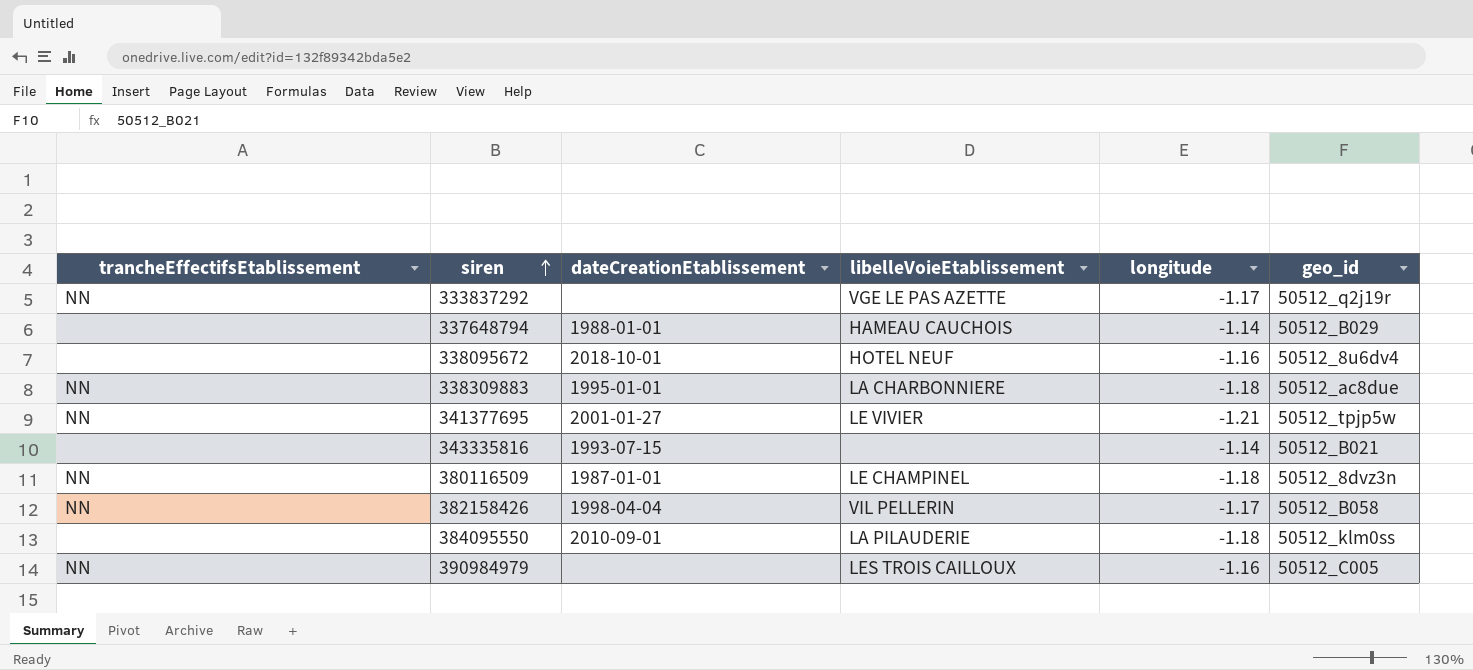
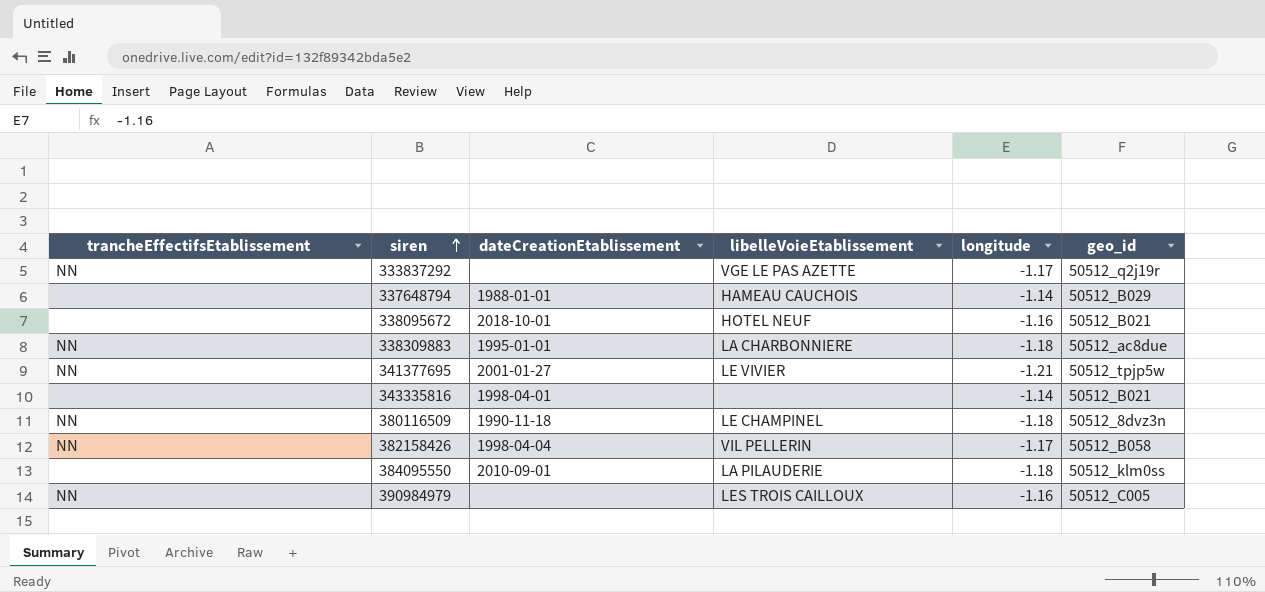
338095672 | geo_id: 50512_8u6dv4 -> 50512_B021
343335816 | dateCreationEtablissement: 1993-07-15 -> 1998-04-01
380116509 | dateCreationEtablissement: 1987-01-01 -> 1990-11-18

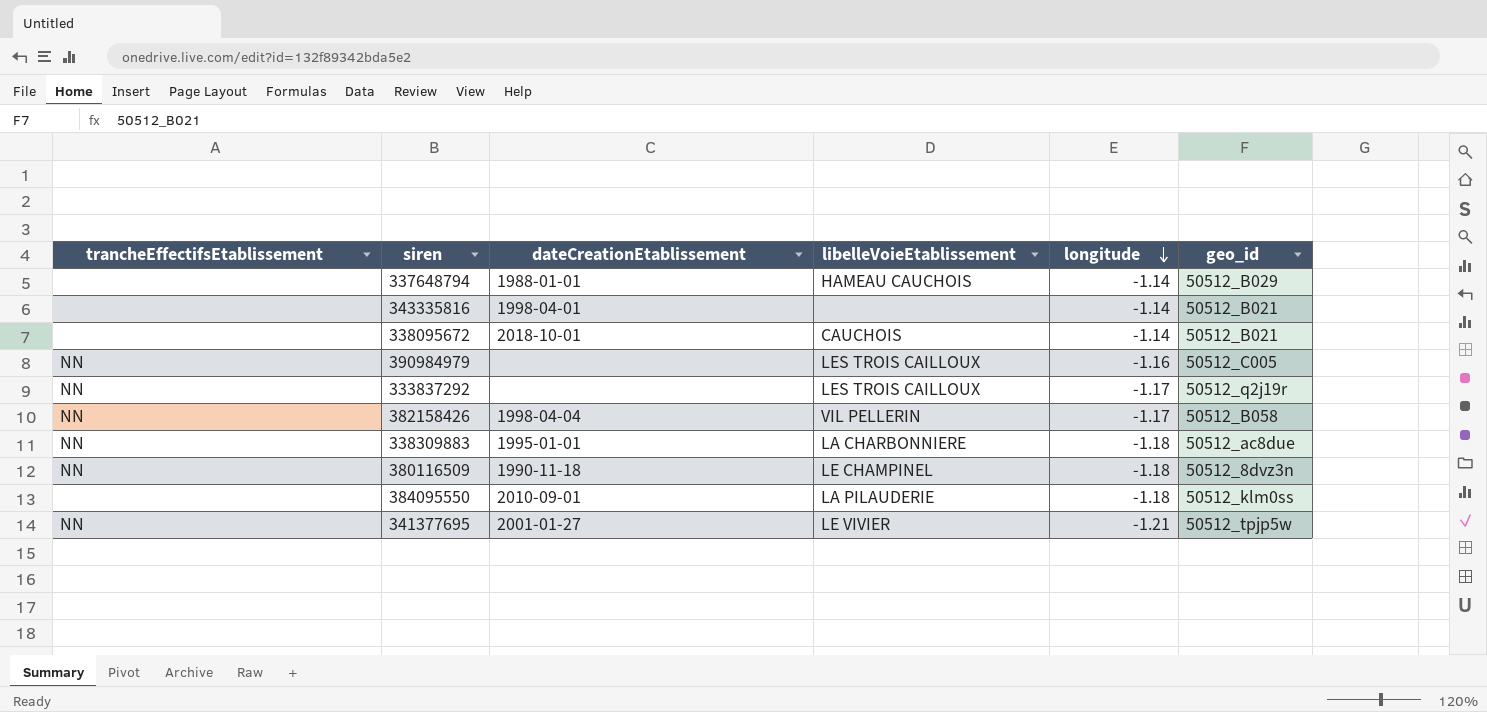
row order: siren ascending -> longitude descending
338095672 | libelleVoieEtablissement: HOTEL NEUF -> CAUCHOIS
338095672 | longitude: -1.16 -> -1.14
333837292 | libelleVoieEtablissement: VGE LE PAS AZETTE -> LES TROIS CAILLOUX

